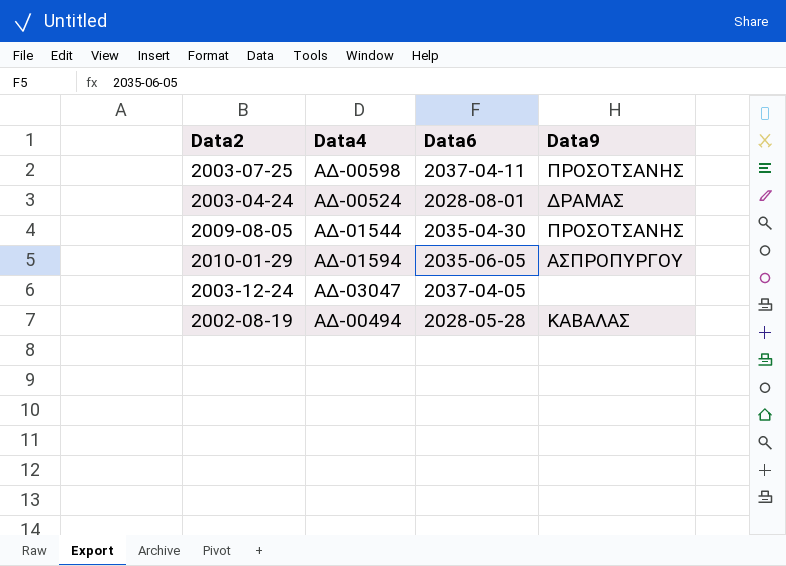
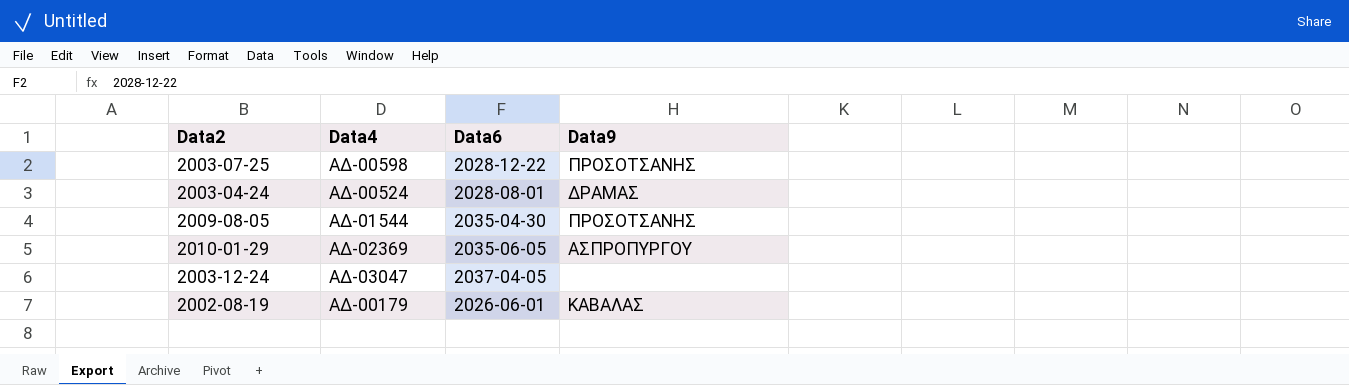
2003-07-25 | Data6: 2037-04-11 -> 2028-12-22
2010-01-29 | Data4: ΑΔ-01594 -> ΑΔ-02369
2002-08-19 | Data4: ΑΔ-00494 -> ΑΔ-00179
2002-08-19 | Data6: 2028-05-28 -> 2026-06-01

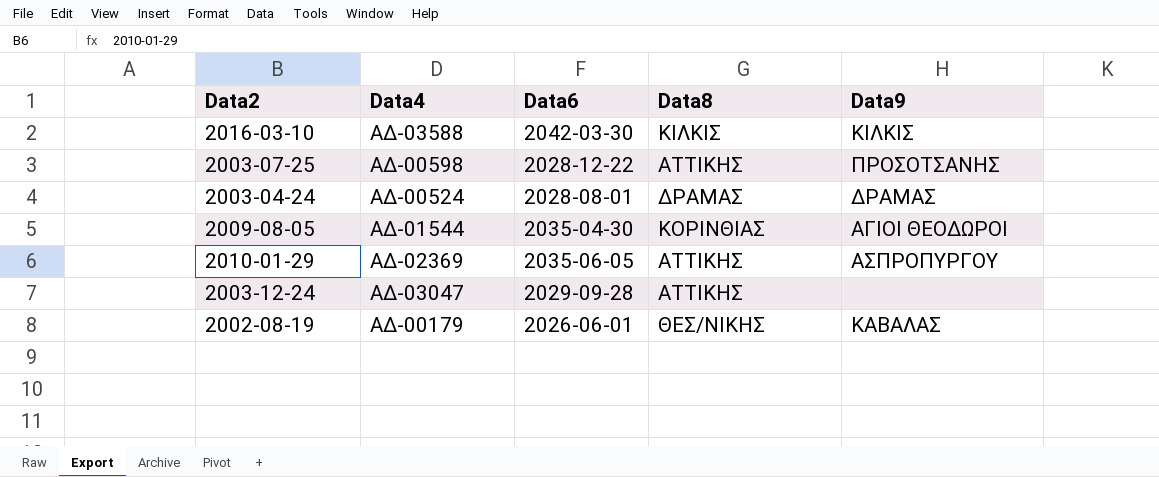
column Data8 | position: none -> 4
row 2016-03-10: none -> ΑΔ-03588 | 2042-03-30 | ΚΙΛΚΙΣ | ΚΙΛΚΙΣ
2009-08-05 | Data9: ΠΡΟΣΟΤΣΑΝΗΣ -> ΑΓΙΟΙ ΘΕΟΔΩΡΟΙ
2003-12-24 | Data6: 2037-04-05 -> 2029-09-28

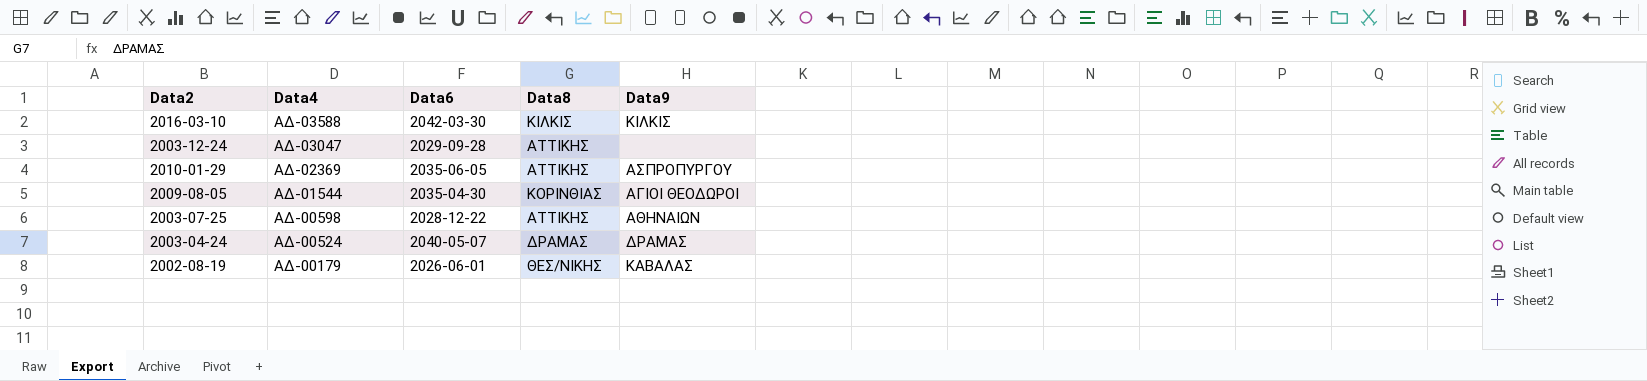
row order: none -> Data4 descending
2003-07-25 | Data9: ΠΡΟΣΟΤΣΑΝΗΣ -> ΑΘΗΝΑΙΩΝ
2003-04-24 | Data6: 2028-08-01 -> 2040-05-07

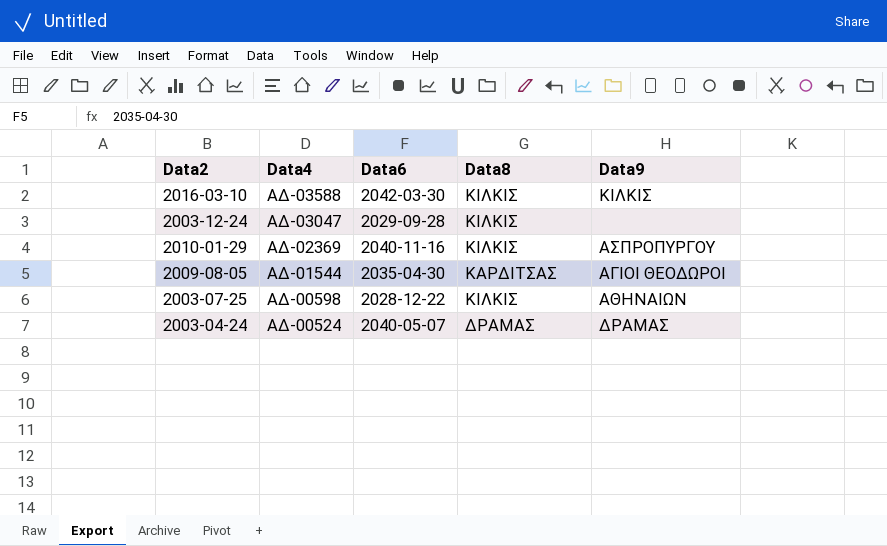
row 2002-08-19: ΑΔ-00179 | 2026-06-01 | ΘΕΣ/ΝΙΚΗΣ | ΚΑΒΑΛΑΣ -> none
2003-12-24 | Data8: ΑΤΤΙΚΗΣ -> ΚΙΛΚΙΣ
2010-01-29 | Data6: 2035-06-05 -> 2040-11-16
2010-01-29 | Data8: ΑΤΤΙΚΗΣ -> ΚΙΛΚΙΣ
2009-08-05 | Data8: ΚΟΡΙΝΘΙΑΣ -> ΚΑΡΔΙΤΣΑΣ
2003-07-25 | Data8: ΑΤΤΙΚΗΣ -> ΚΙΛΚΙΣ

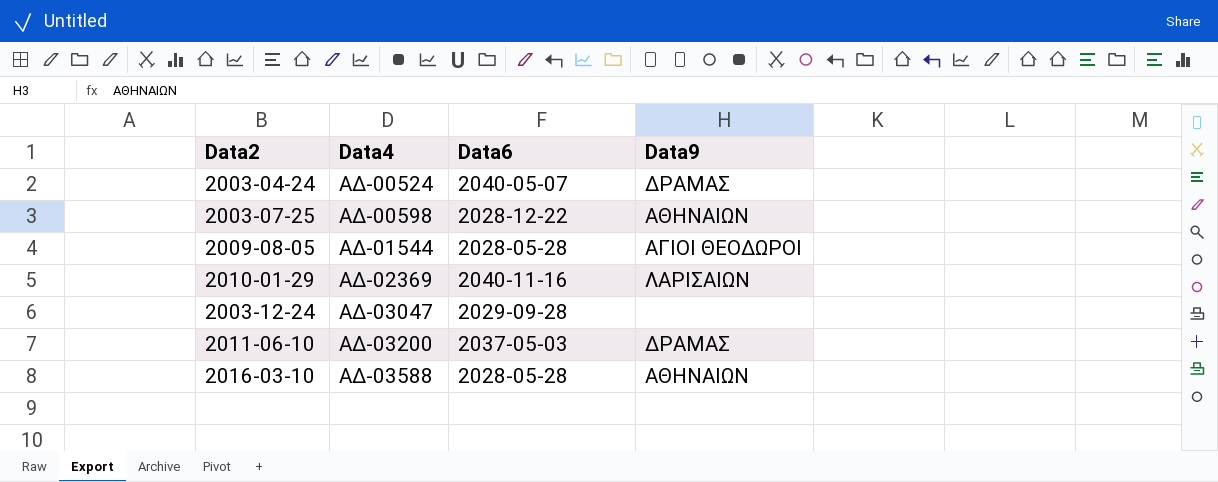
row order: Data4 descending -> Data4 ascending
column Data8 | position: 4 -> none
2009-08-05 | Data6: 2035-04-30 -> 2028-05-28
2010-01-29 | Data9: ΑΣΠΡΟΠΥΡΓΟΥ -> ΛΑΡΙΣΑΙΩΝ
row 2011-06-10: none -> ΑΔ-03200 | 2037-05-03 | ΔΡΑΜΑΣ
2016-03-10 | Data6: 2042-03-30 -> 2028-05-28
2016-03-10 | Data9: ΚΙΛΚΙΣ -> ΑΘΗΝΑΙΩΝ

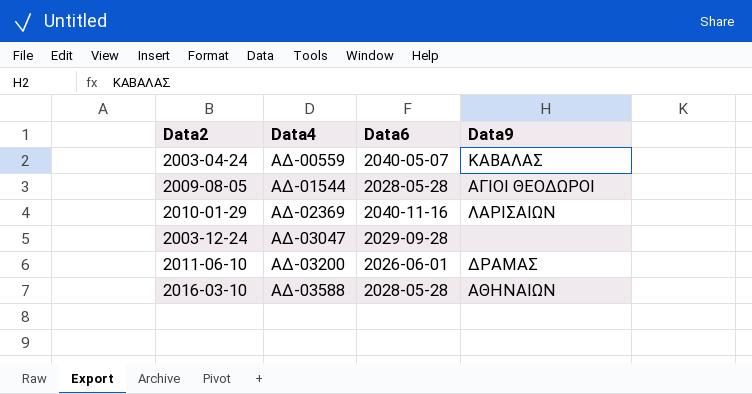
row 2003-07-25: ΑΔ-00598 | 2028-12-22 | ΑΘΗΝΑΙΩΝ -> none
2003-04-24 | Data4: ΑΔ-00524 -> ΑΔ-00559
2003-04-24 | Data9: ΔΡΑΜΑΣ -> ΚΑΒΑΛΑΣ
2011-06-10 | Data6: 2037-05-03 -> 2026-06-01

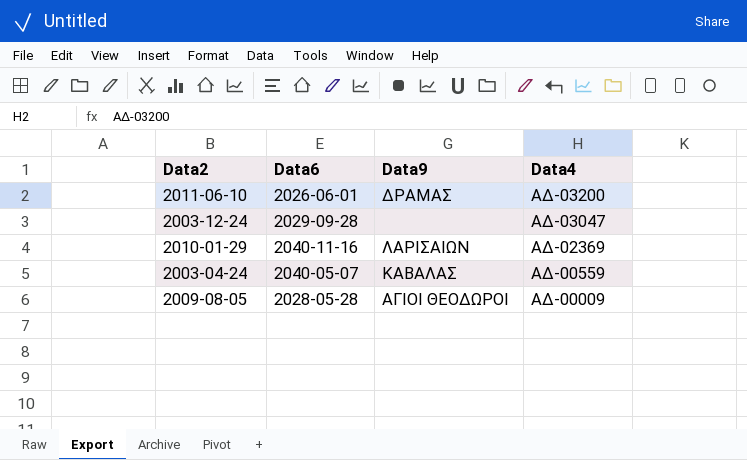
row order: Data4 ascending -> Data4 descending
column Data4 | position: 2 -> 4
row 2016-03-10: ΑΔ-03588 | 2028-05-28 | ΑΘΗΝΑΙΩΝ -> none
2009-08-05 | Data4: ΑΔ-01544 -> ΑΔ-00009

